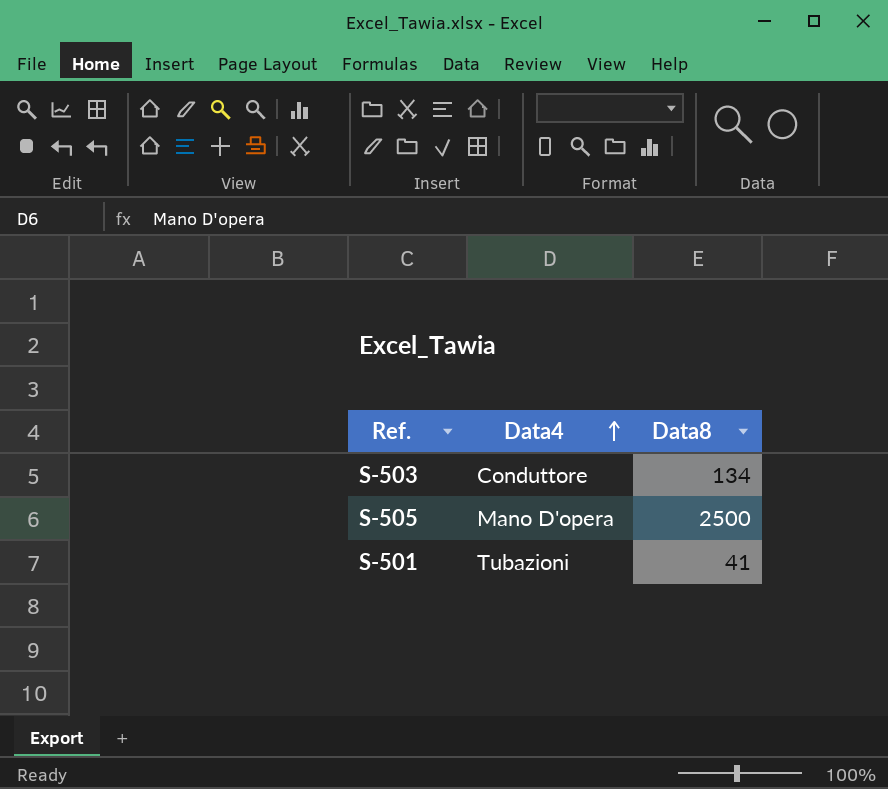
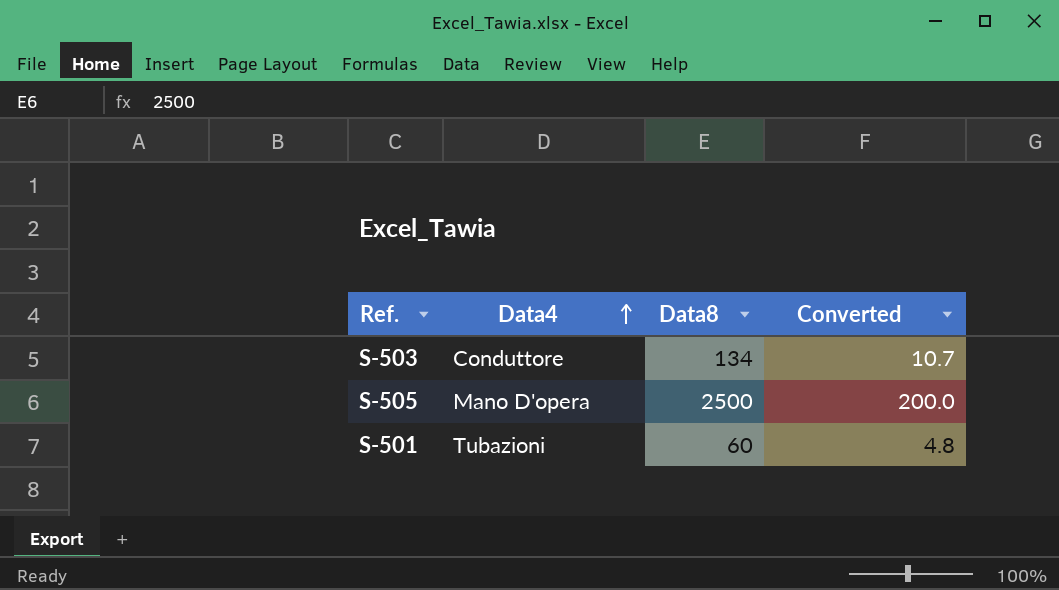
column Converted | formula: none -> [Data8] * 0.08
S-501 | Data8: 41 -> 60

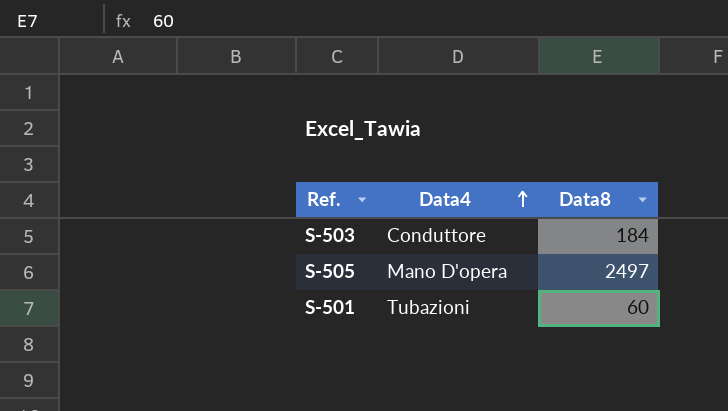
column Converted | formula: [Data8] * 0.08 -> none
S-503 | Data8: 134 -> 184
S-505 | Data8: 2500 -> 2497

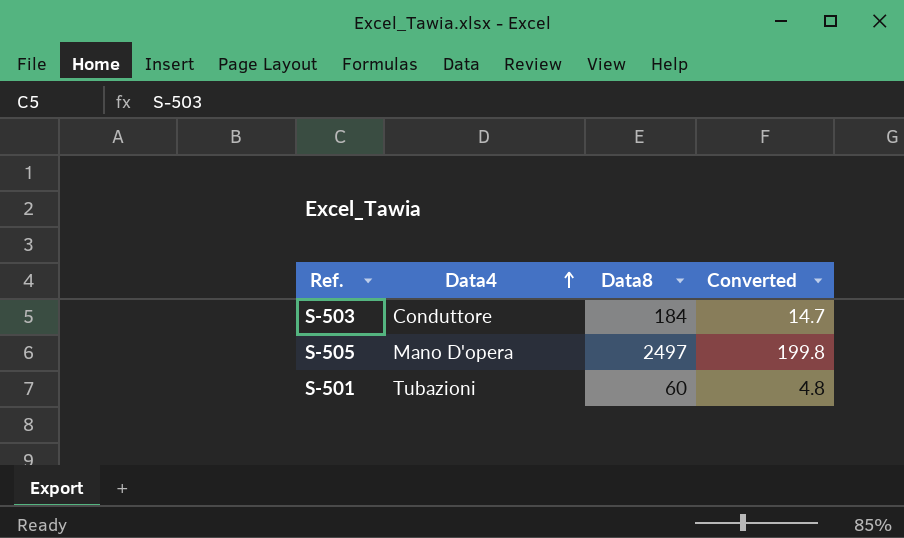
column Converted | formula: none -> [Data8] * 0.08

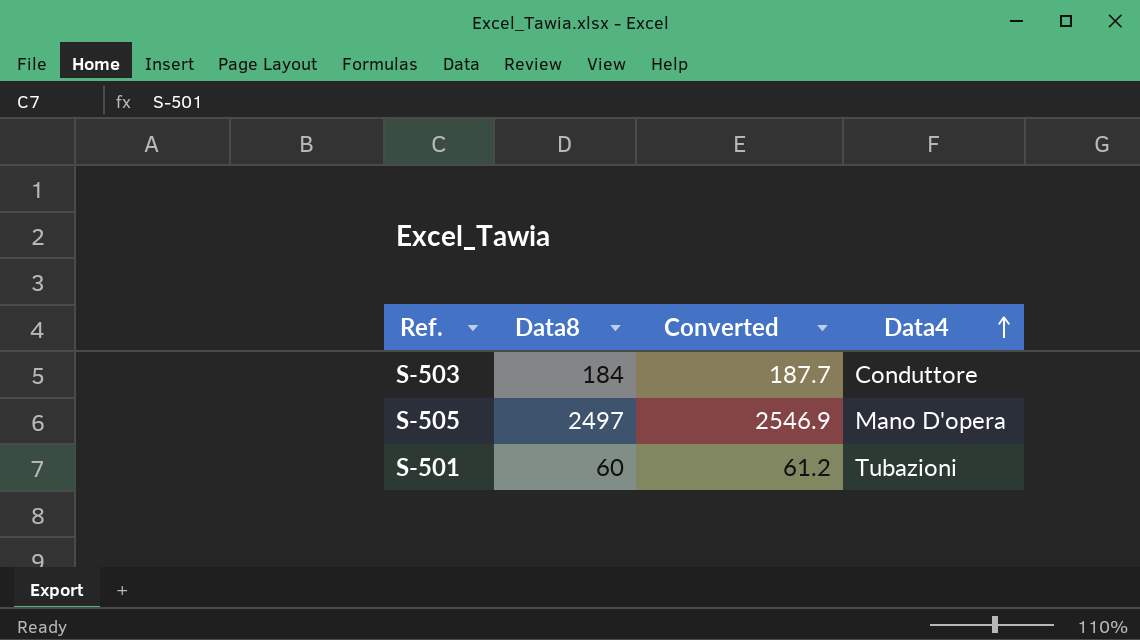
column Converted | formula: [Data8] * 0.08 -> [Data8] * 1.02
column Data4 | position: 2 -> 4

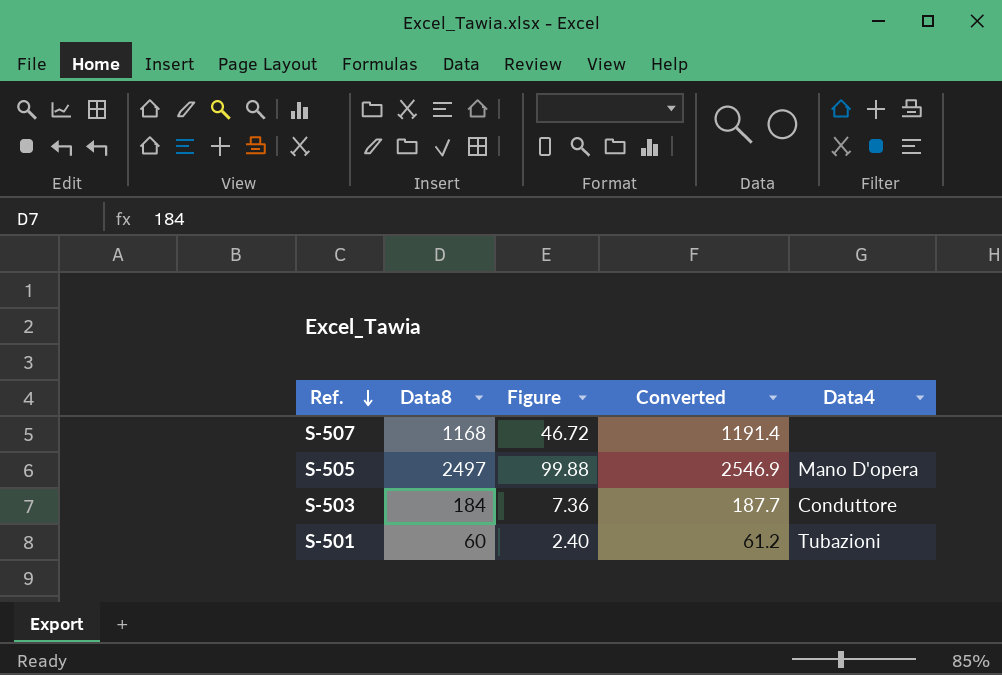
row order: Data4 ascending -> Ref. descending
column Figure | formula: none -> [Data8] * 0.04
row S-507: none -> 1168 | 46.72 | 1191.4 | none

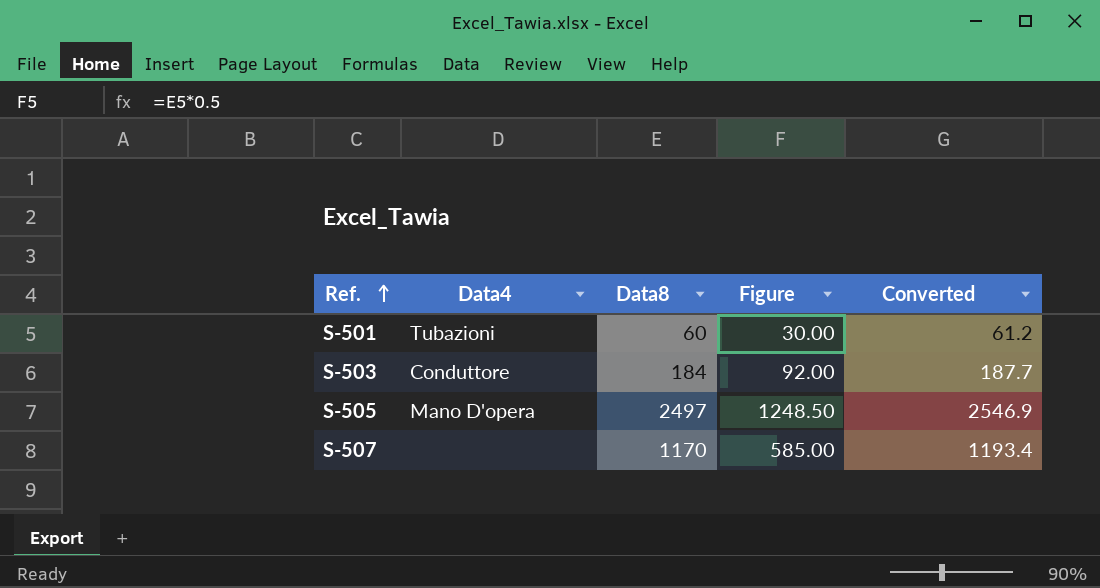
row order: Ref. descending -> Ref. ascending
column Data4 | position: 5 -> 2
column Figure | formula: [Data8] * 0.04 -> [Data8] * 0.5
S-507 | Data8: 1168 -> 1170
S-507 | Converted: 1191.4 -> 1193.4

